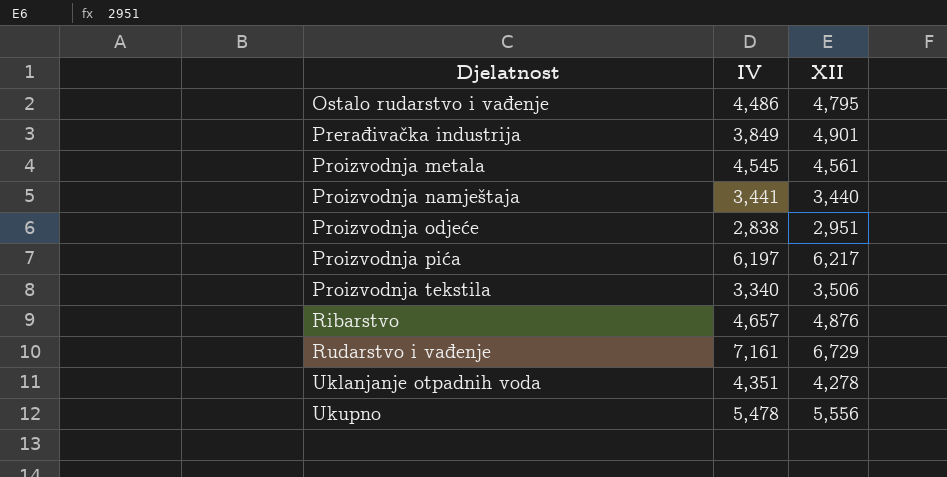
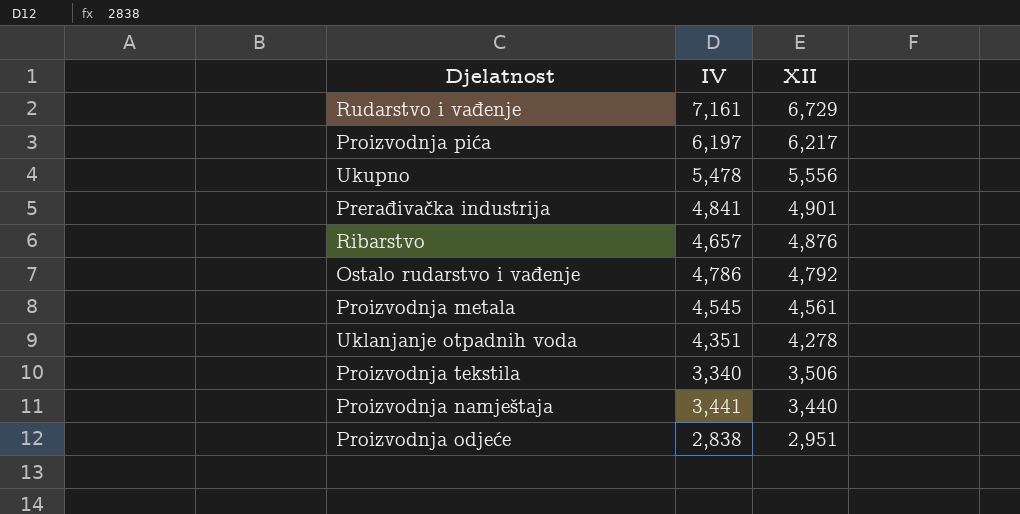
row order: Djelatnost ascending -> XII descending
Prerađivačka industrija | IV: 3,849 -> 4,841
Ostalo rudarstvo i vađenje | IV: 4,486 -> 4,786
Ostalo rudarstvo i vađenje | XII: 4,795 -> 4,792

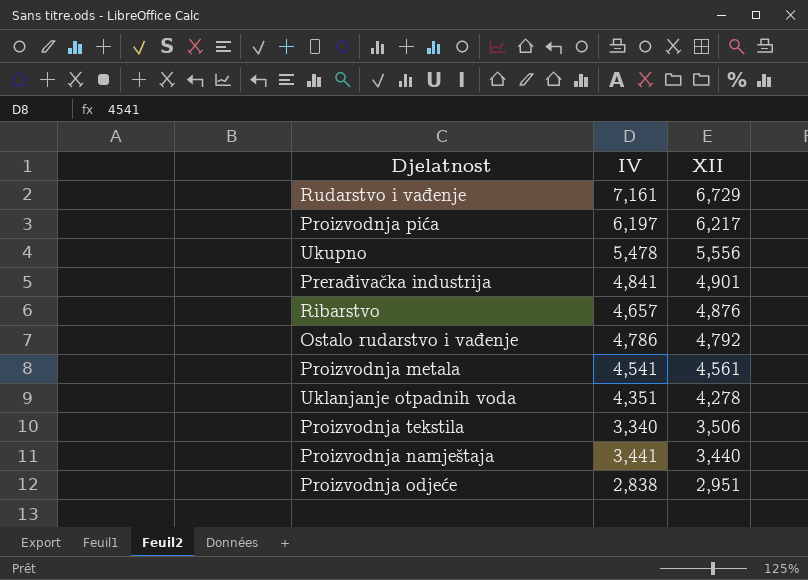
Proizvodnja metala | IV: 4,545 -> 4,541

